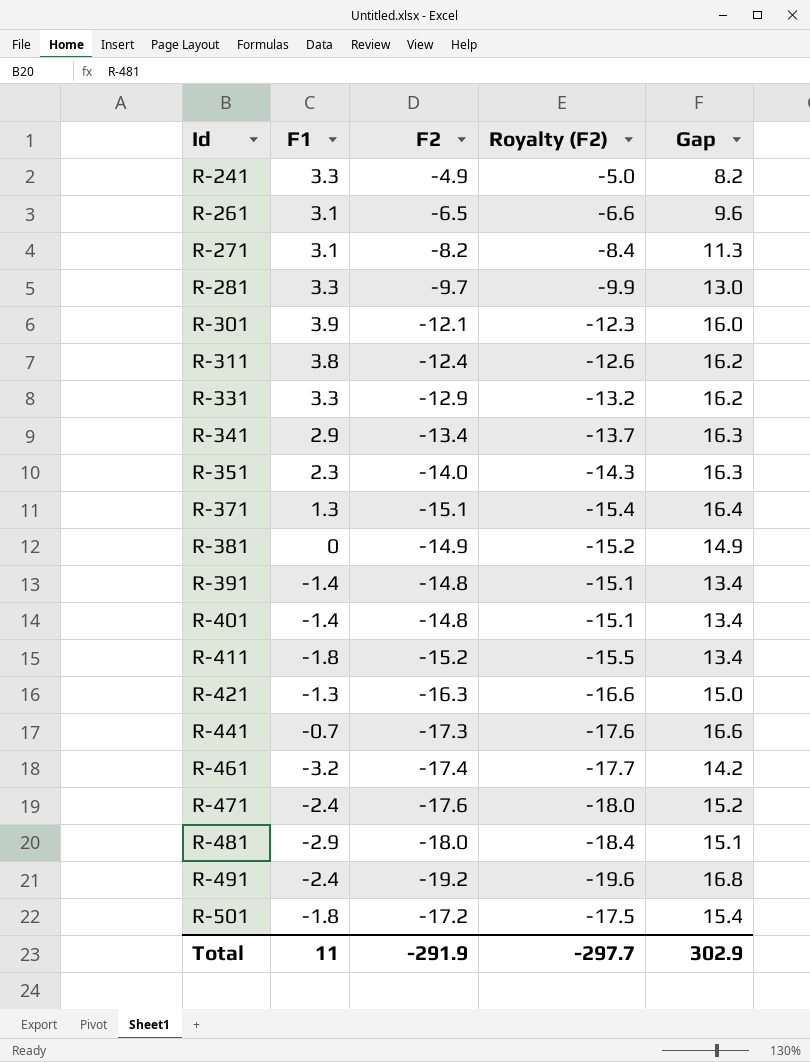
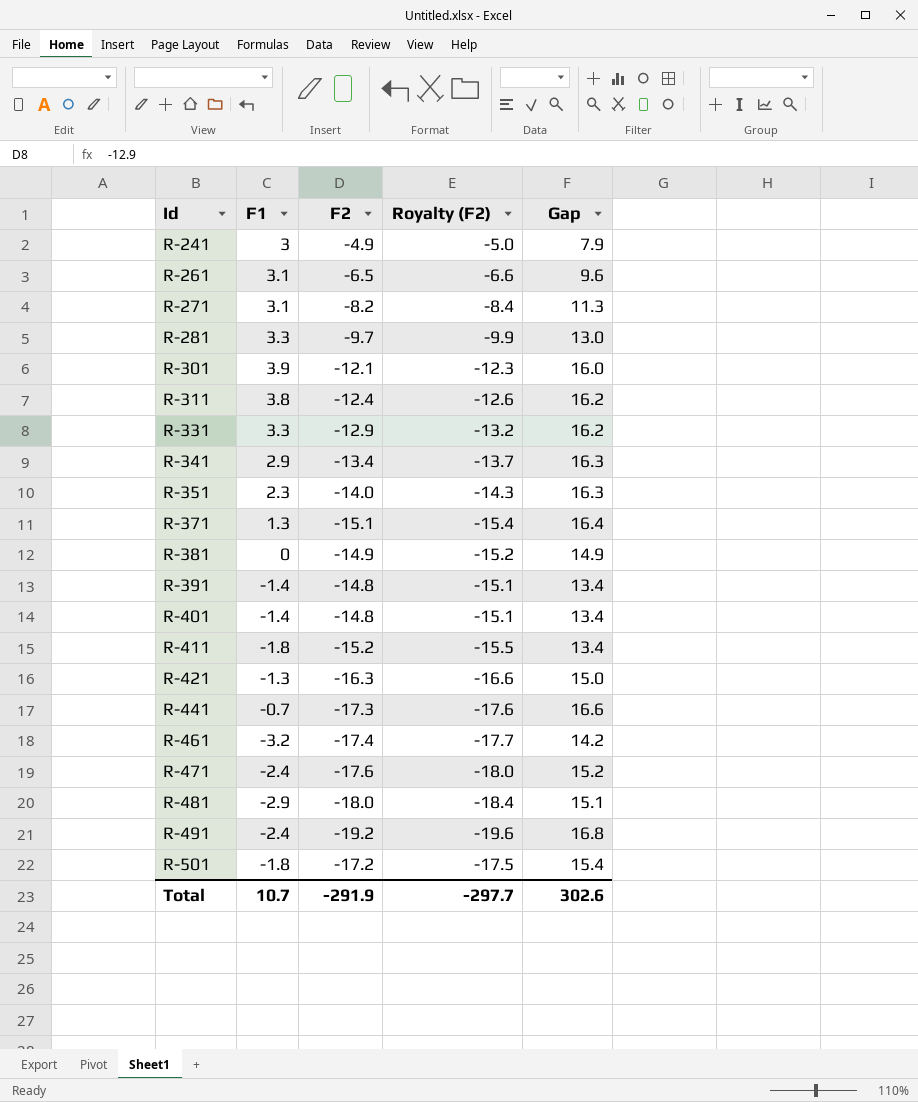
R-241 | F1: 3.3 -> 3
R-241 | Gap: 8.2 -> 7.9
Total | F1: 11 -> 10.7
Total | Gap: 302.9 -> 302.6

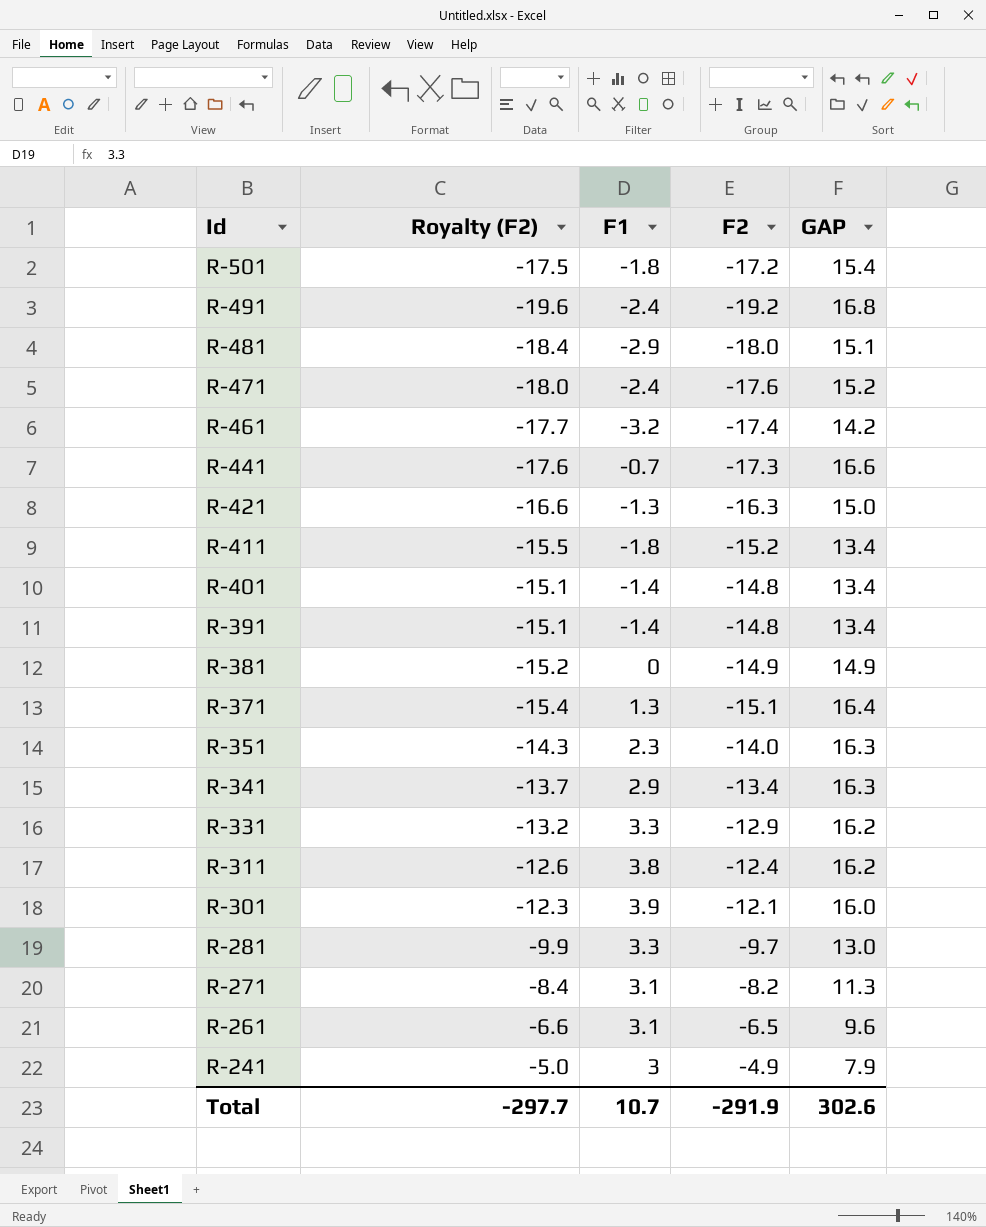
row order: Id ascending -> Id descending
column Royalty (F2) | position: 4 -> 2
column name: Gap -> GAP

